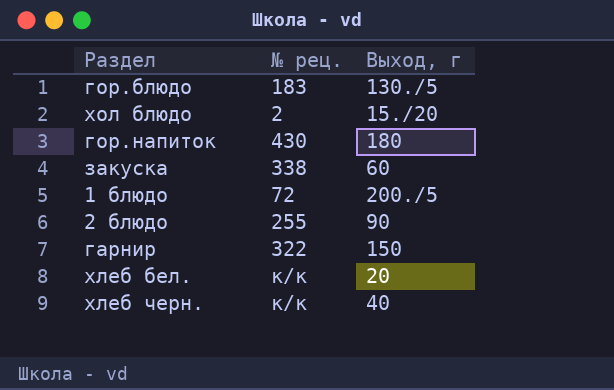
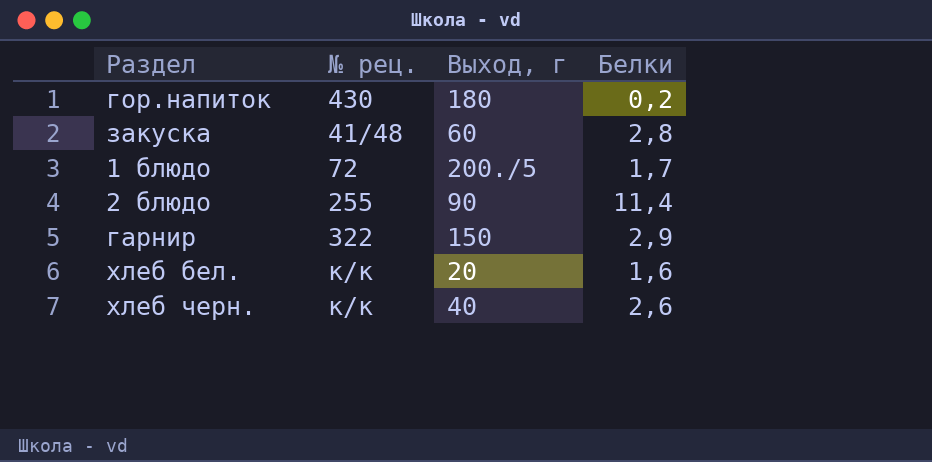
column Белки | position: none -> 4
row гор.блюдо: 183 | 130./5 -> none
row хол блюдо: 2 | 15./20 -> none
закуска | № рец.: 338 -> 41/48

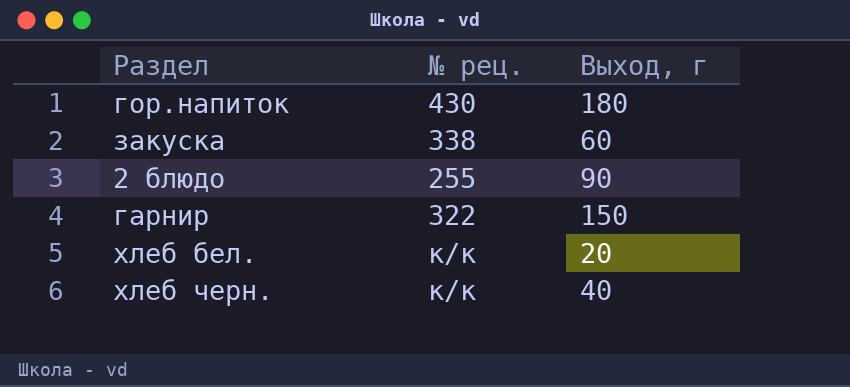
column Белки | position: 4 -> none
row 1 блюдо: 72 | 200./5 | 1,7 -> none
закуска | № рец.: 41/48 -> 338

